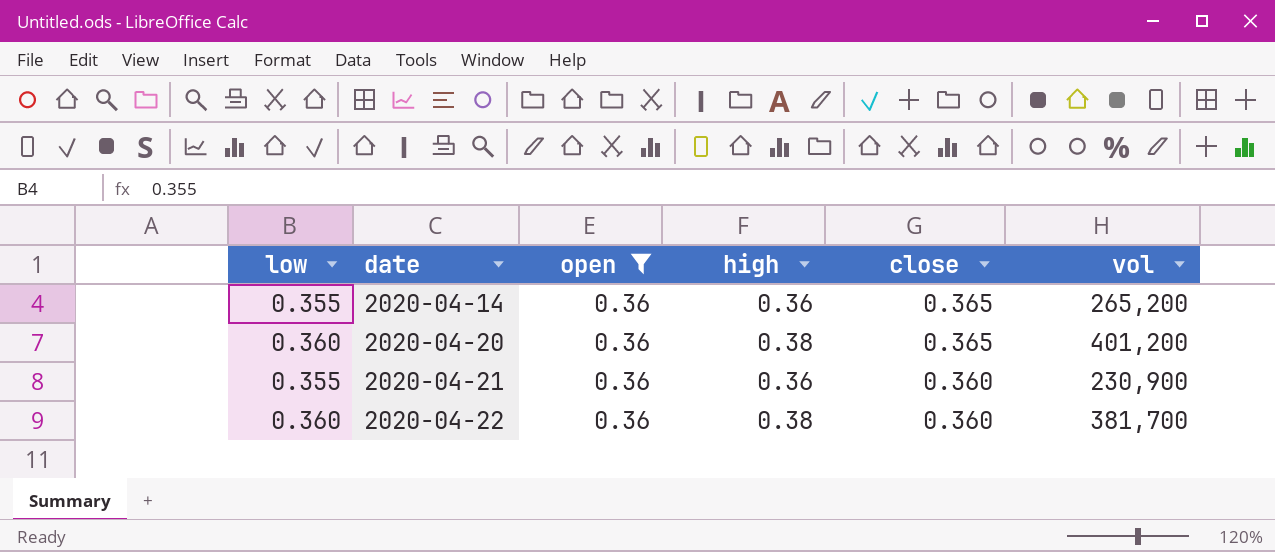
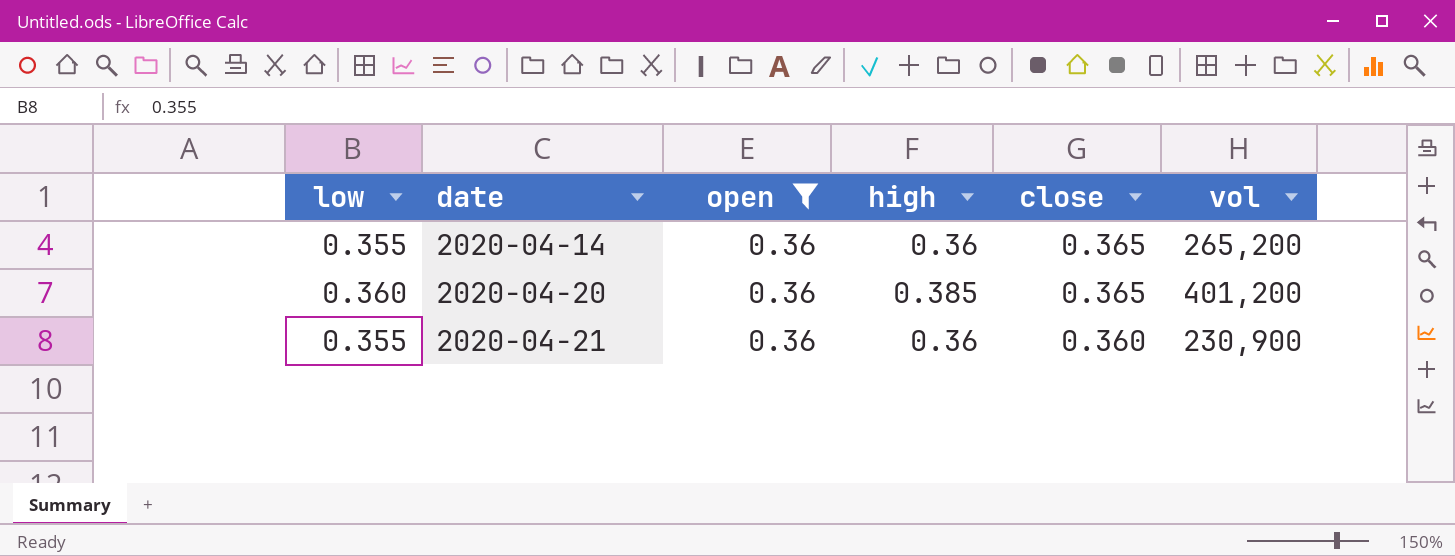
row 2020-04-22: 0.360 | 0.36 | 0.38 | 0.360 | 381,700 -> none
2020-04-20 | high: 0.38 -> 0.385

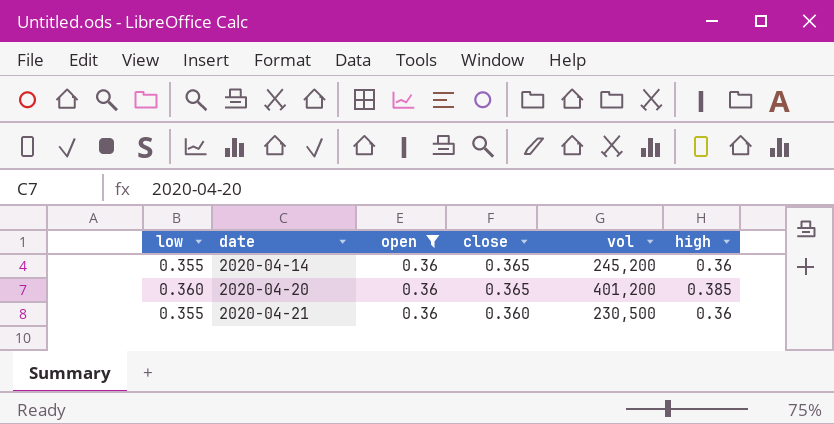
column high | position: 4 -> 6
2020-04-14 | vol: 265,200 -> 245,200
2020-04-21 | vol: 230,900 -> 230,500

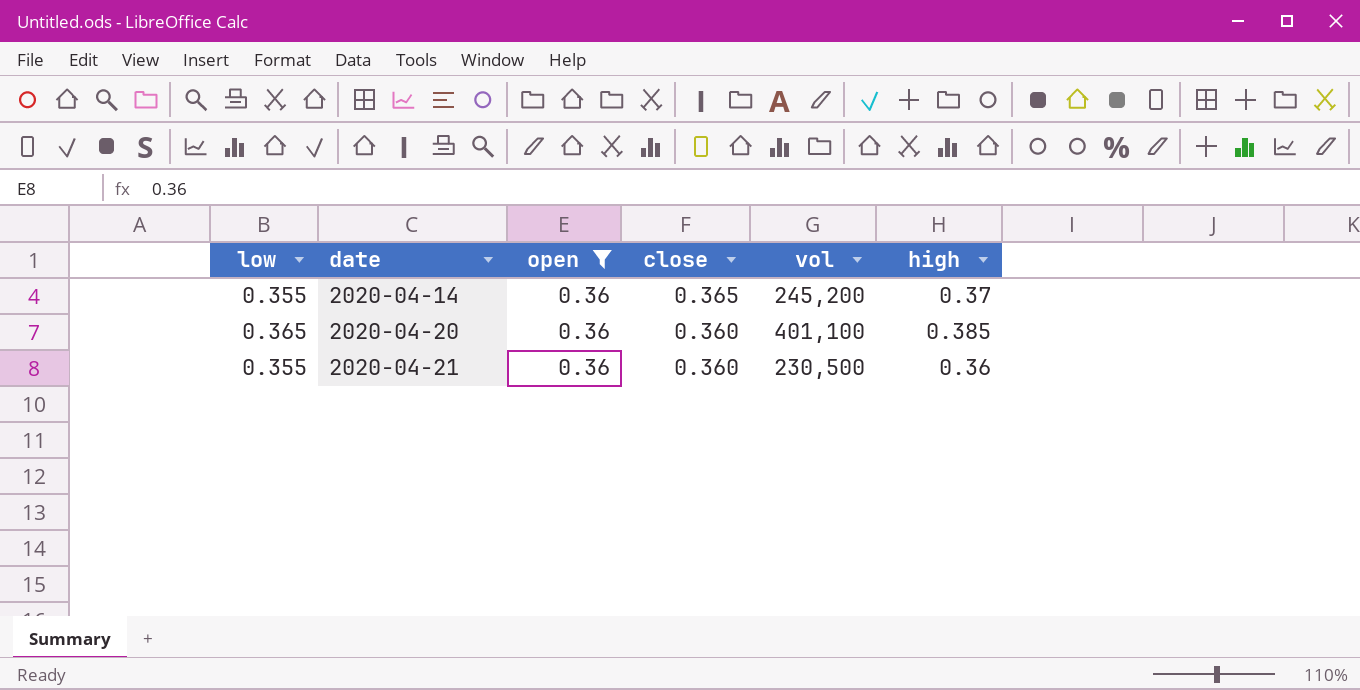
2020-04-14 | high: 0.36 -> 0.37
2020-04-20 | low: 0.360 -> 0.365
2020-04-20 | close: 0.365 -> 0.360
2020-04-20 | vol: 401,200 -> 401,100

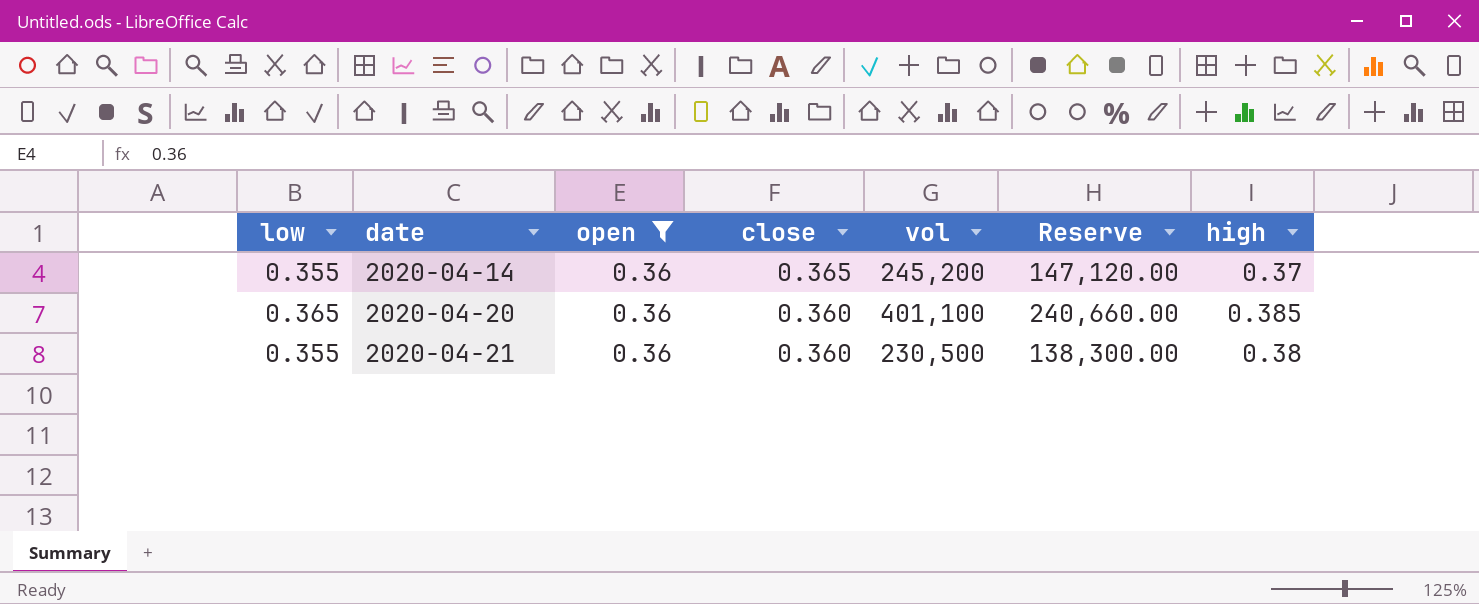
column Reserve | formula: none -> [vol] * 0.6
2020-04-21 | high: 0.36 -> 0.38

